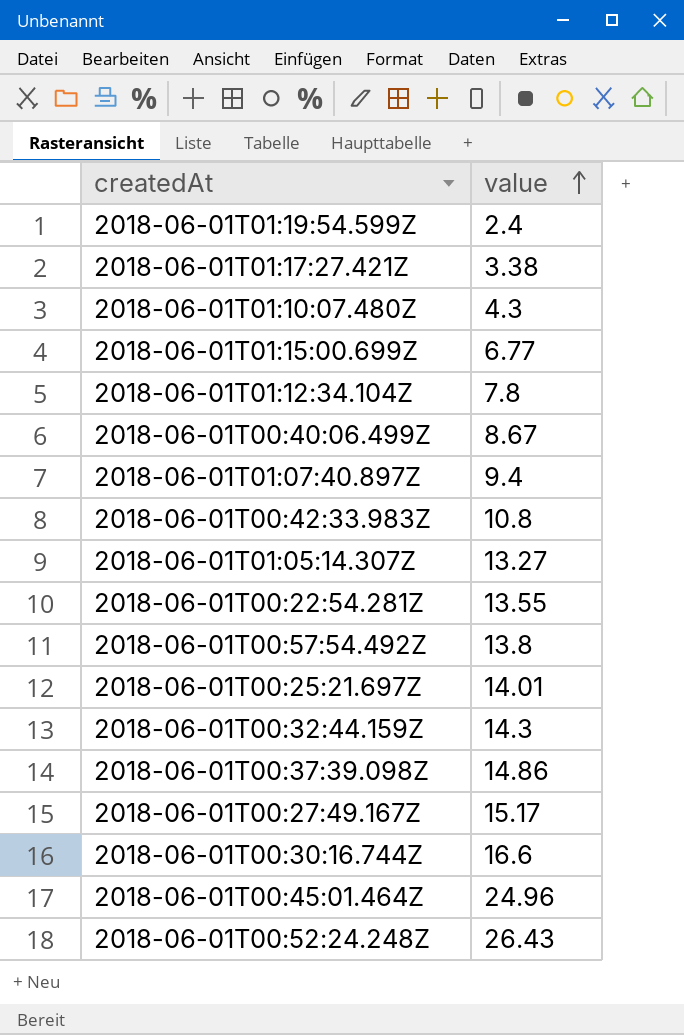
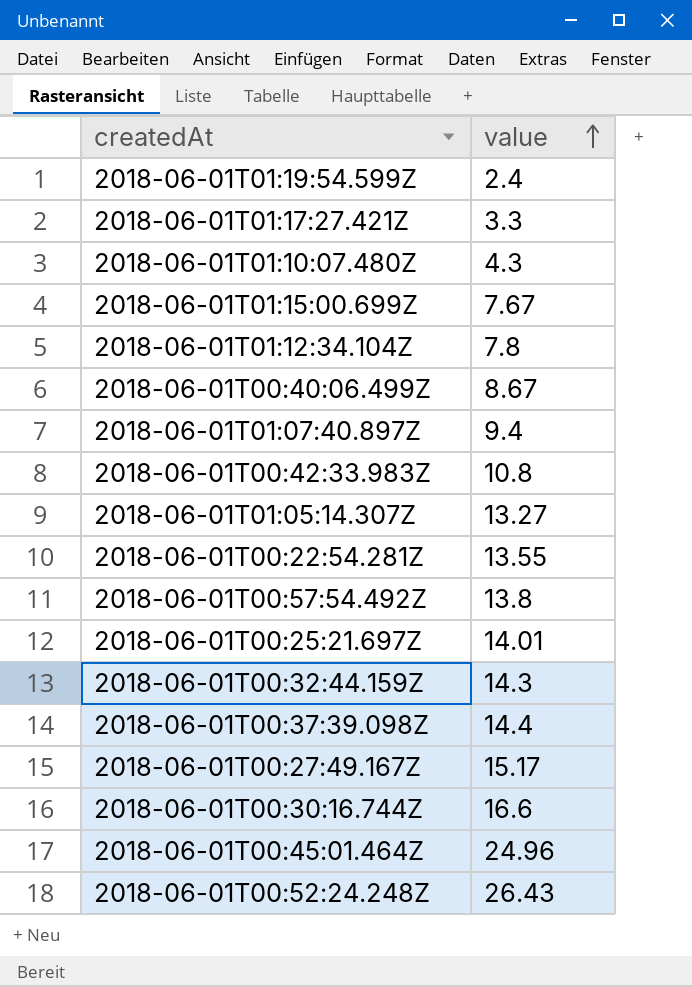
2018-06-01T01:17:27.421Z | value: 3.38 -> 3.3
2018-06-01T01:15:00.699Z | value: 6.77 -> 7.67
2018-06-01T00:37:39.098Z | value: 14.86 -> 14.4

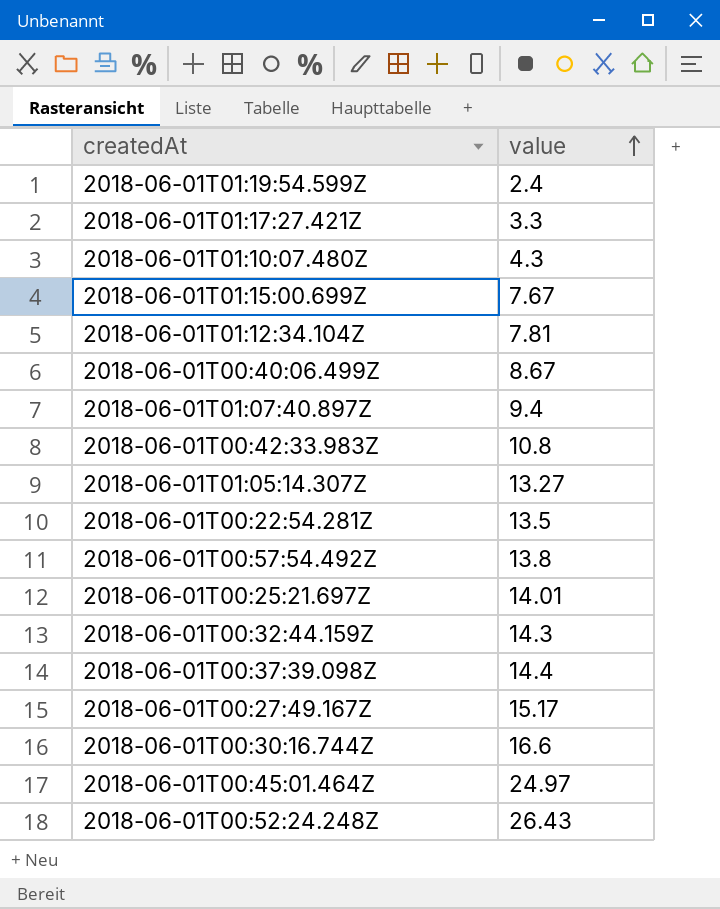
2018-06-01T01:12:34.104Z | value: 7.8 -> 7.81
2018-06-01T00:22:54.281Z | value: 13.55 -> 13.5
2018-06-01T00:45:01.464Z | value: 24.96 -> 24.97

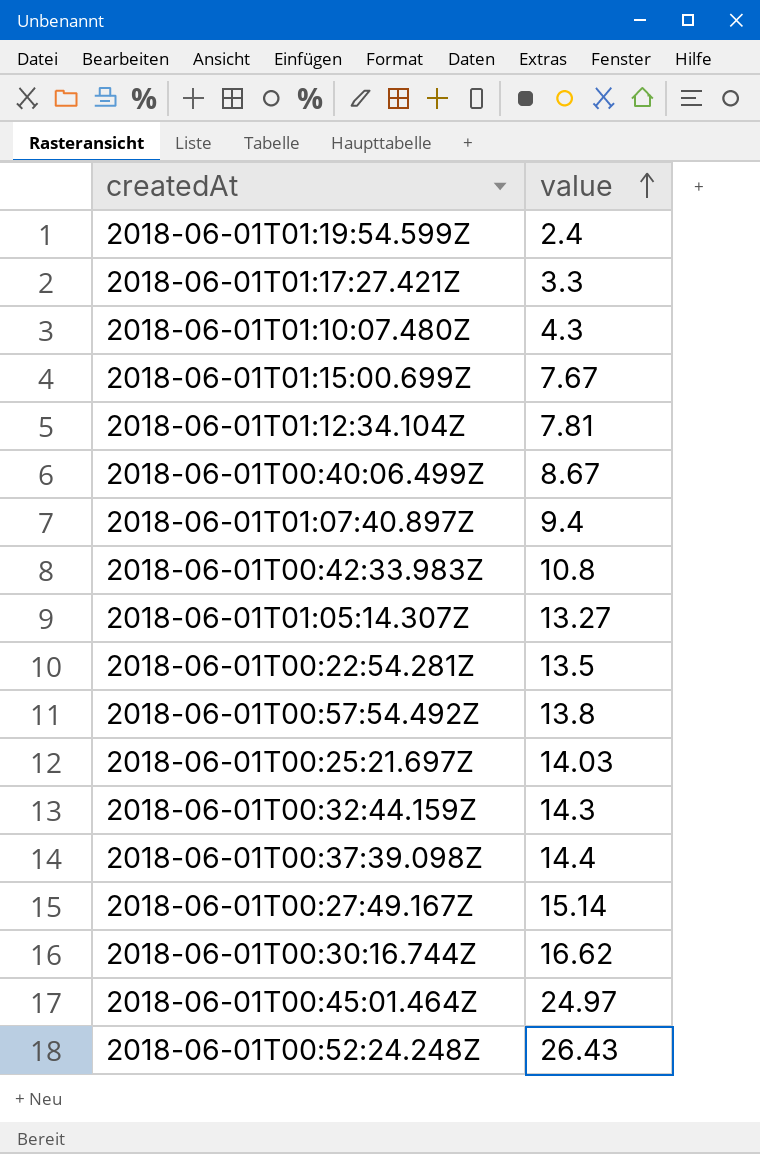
2018-06-01T00:25:21.697Z | value: 14.01 -> 14.03
2018-06-01T00:27:49.167Z | value: 15.17 -> 15.14
2018-06-01T00:30:16.744Z | value: 16.6 -> 16.62

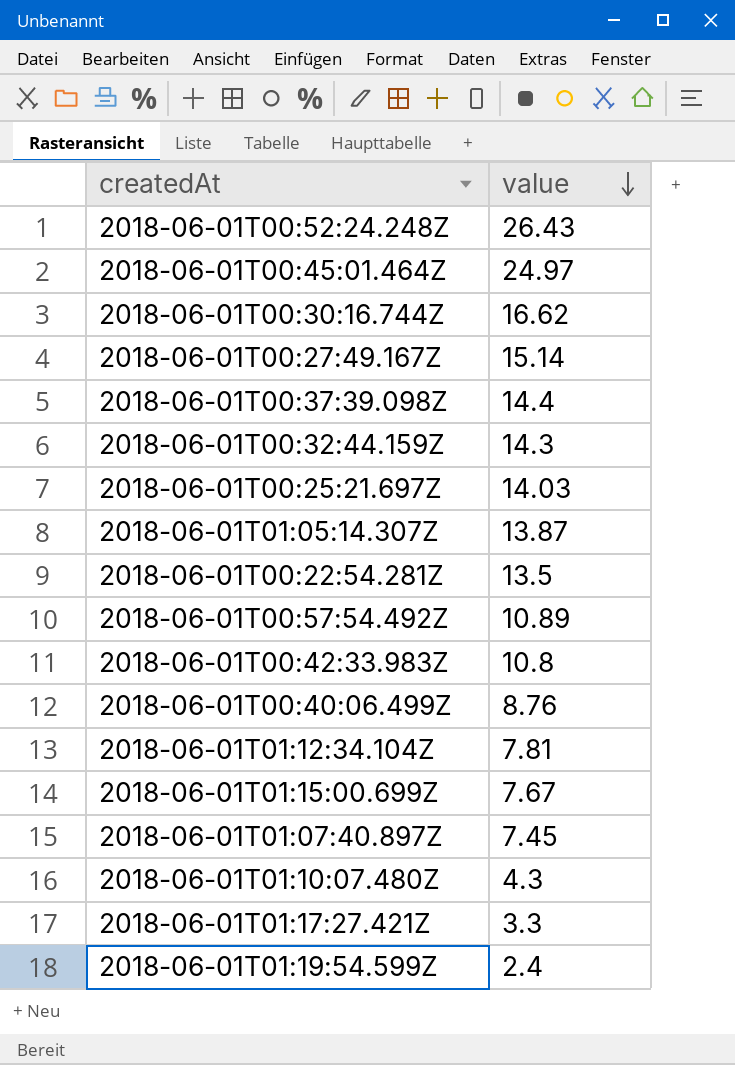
row order: value ascending -> value descending
2018-06-01T01:05:14.307Z | value: 13.27 -> 13.87
2018-06-01T00:57:54.492Z | value: 13.8 -> 10.89
2018-06-01T00:40:06.499Z | value: 8.67 -> 8.76
2018-06-01T01:07:40.897Z | value: 9.4 -> 7.45

